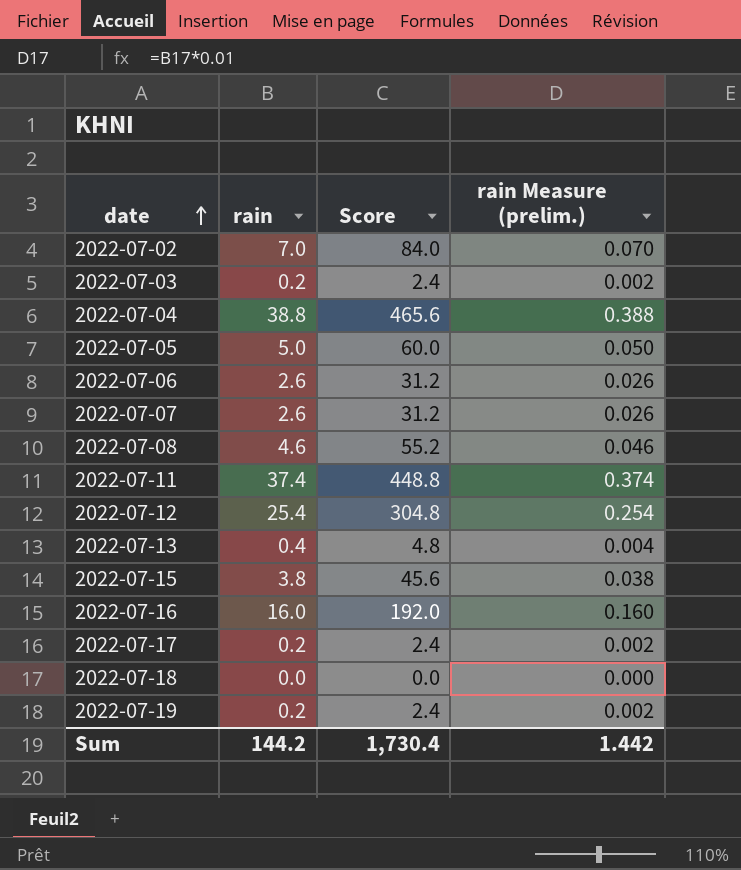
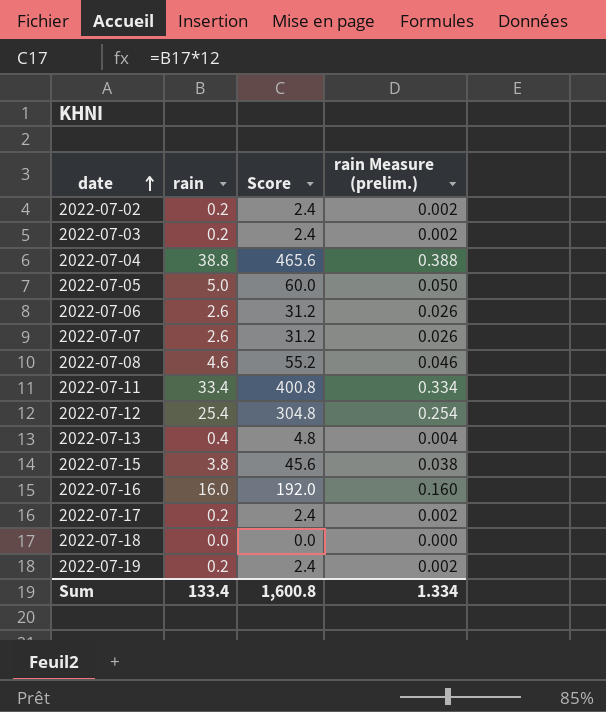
2022-07-02 | rain: 7.0 -> 0.2
2022-07-02 | Score: 84.0 -> 2.4
2022-07-02 | rain Measure (prelim.): 0.070 -> 0.002
2022-07-11 | rain: 37.4 -> 33.4
2022-07-11 | Score: 448.8 -> 400.8
2022-07-11 | rain Measure (prelim.): 0.374 -> 0.334
Sum | rain: 144.2 -> 133.4
Sum | Score: 1,730.4 -> 1,600.8
Sum | rain Measure (prelim.): 1.442 -> 1.334

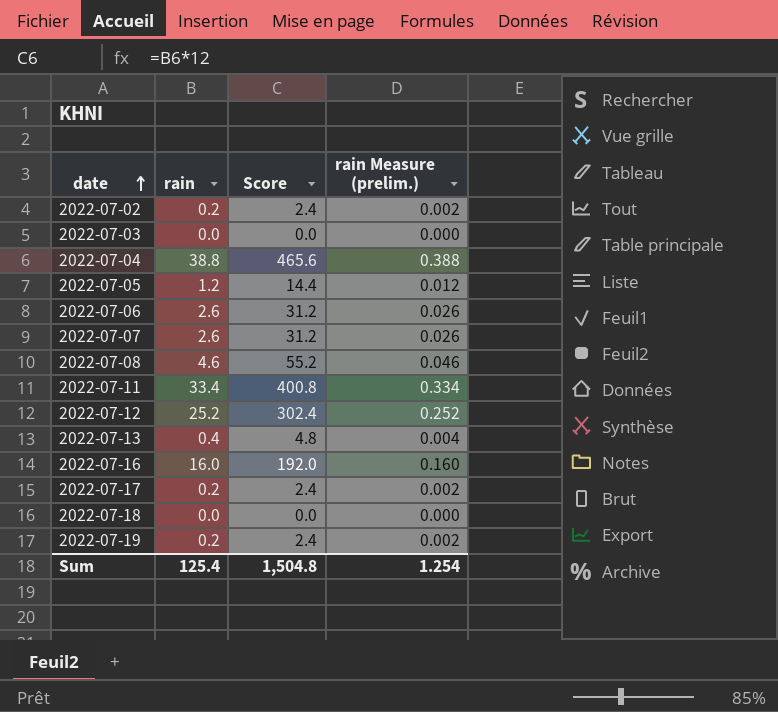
row 2022-07-15: 3.8 | 45.6 | 0.038 -> none
2022-07-03 | rain: 0.2 -> 0.0
2022-07-03 | Score: 2.4 -> 0.0
2022-07-03 | rain Measure (prelim.): 0.002 -> 0.000
2022-07-05 | rain: 5.0 -> 1.2
2022-07-05 | Score: 60.0 -> 14.4
2022-07-05 | rain Measure (prelim.): 0.050 -> 0.012
2022-07-12 | rain: 25.4 -> 25.2
2022-07-12 | Score: 304.8 -> 302.4
2022-07-12 | rain Measure (prelim.): 0.254 -> 0.252
Sum | rain: 133.4 -> 125.4
Sum | Score: 1,600.8 -> 1,504.8
Sum | rain Measure (prelim.): 1.334 -> 1.254

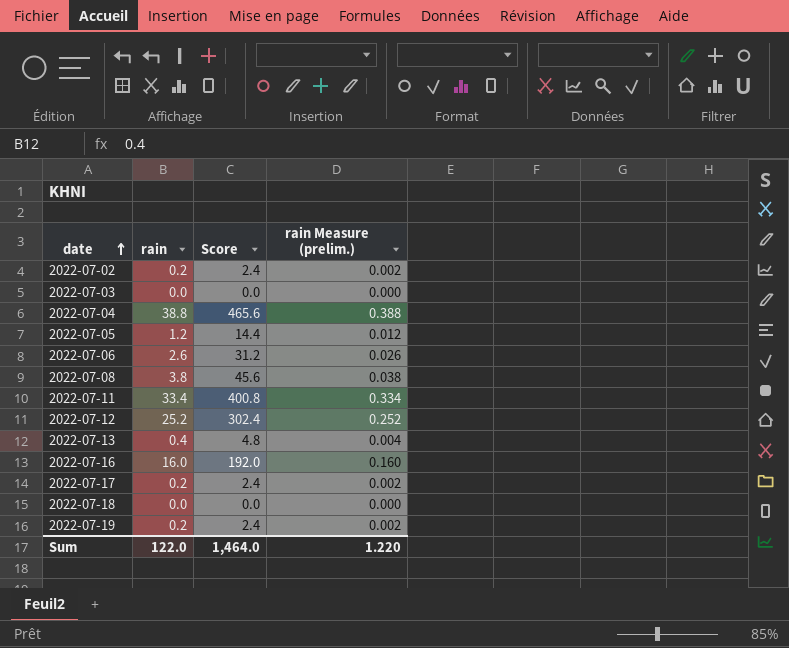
row 2022-07-07: 2.6 | 31.2 | 0.026 -> none
2022-07-08 | rain: 4.6 -> 3.8
2022-07-08 | Score: 55.2 -> 45.6
2022-07-08 | rain Measure (prelim.): 0.046 -> 0.038
Sum | rain: 125.4 -> 122.0
Sum | Score: 1,504.8 -> 1,464.0
Sum | rain Measure (prelim.): 1.254 -> 1.220

